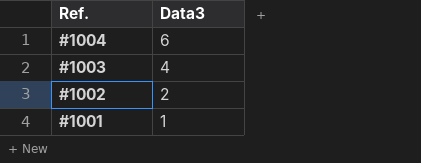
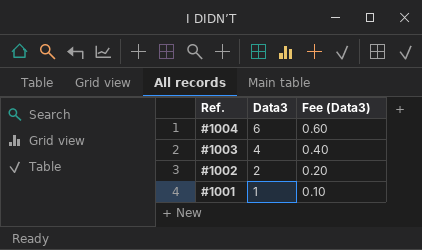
column Fee (Data3) | formula: none -> [Data3] * 0.1

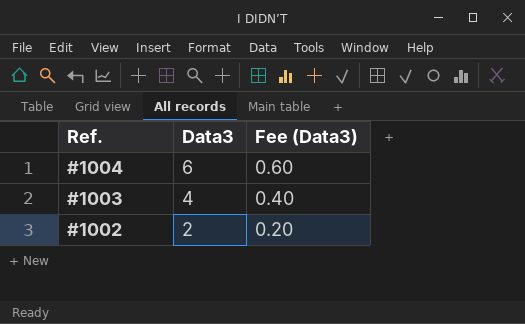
row #1001: 1 | 0.10 -> none

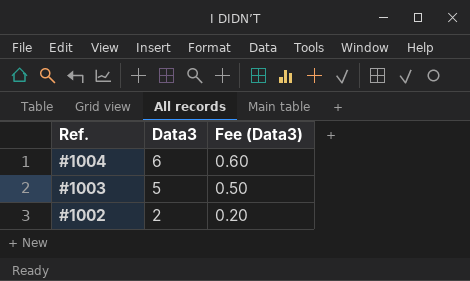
#1003 | Data3: 4 -> 5
#1003 | Fee (Data3): 0.40 -> 0.50

